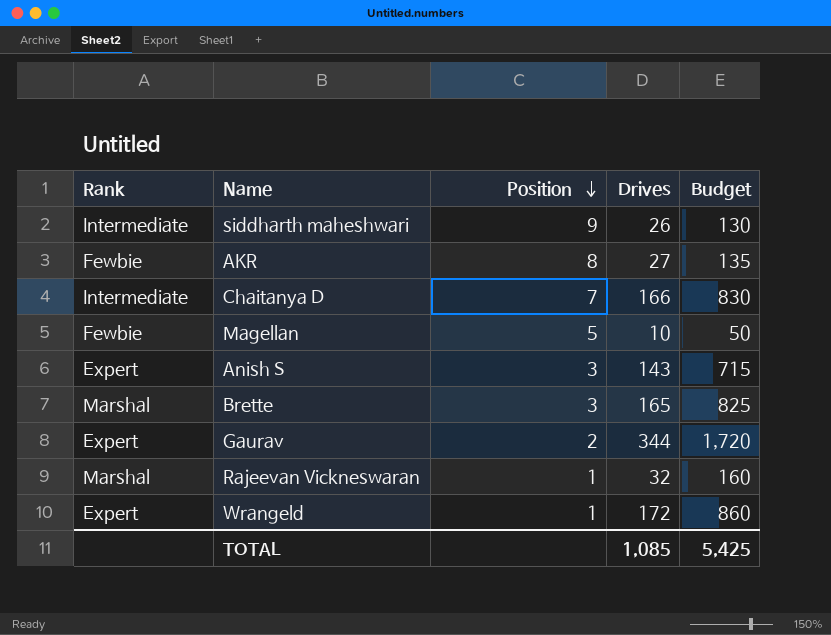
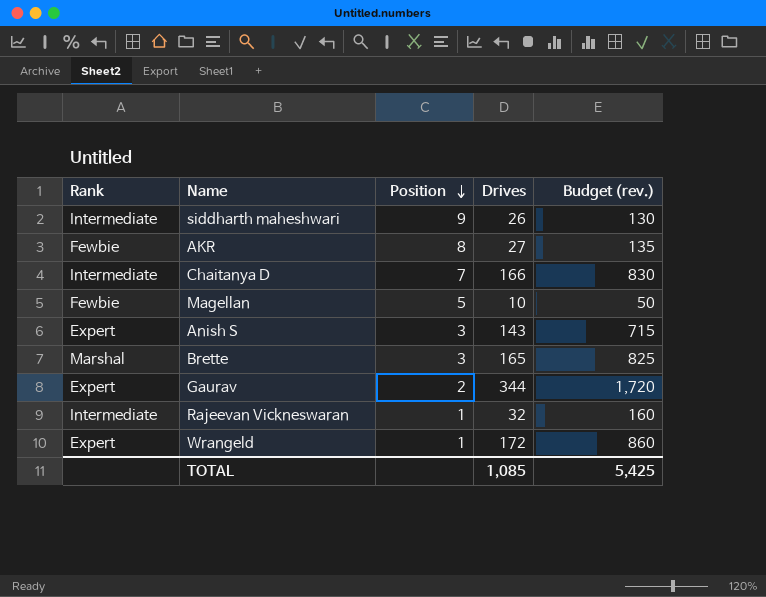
column name: Budget -> Budget (rev.)
Rajeevan Vickneswaran | Rank: Marshal -> Intermediate

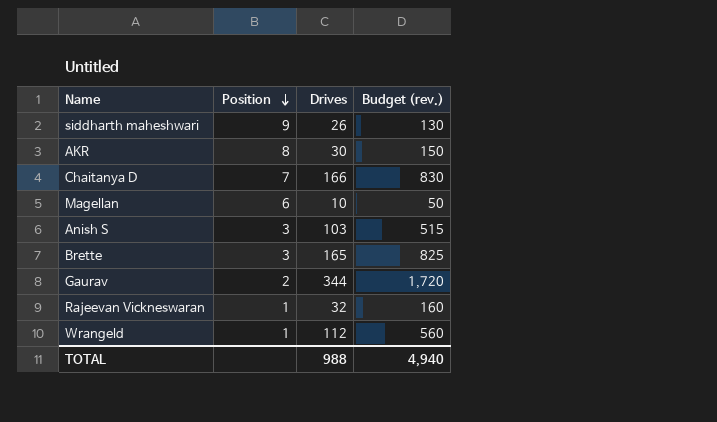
column Rank | position: 1 -> none
AKR | Drives: 27 -> 30
AKR | Budget (rev.): 135 -> 150
Magellan | Position: 5 -> 6
Anish S | Drives: 143 -> 103
Anish S | Budget (rev.): 715 -> 515
Wrangeld | Drives: 172 -> 112
Wrangeld | Budget (rev.): 860 -> 560
TOTAL | Drives: 1,085 -> 988
TOTAL | Budget (rev.): 5,425 -> 4,940

